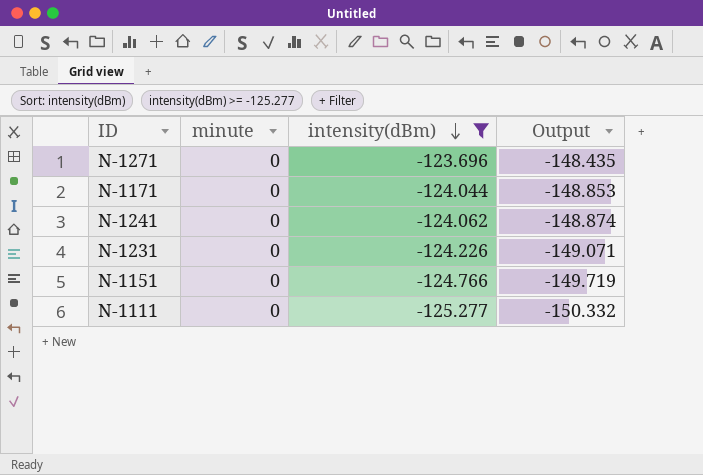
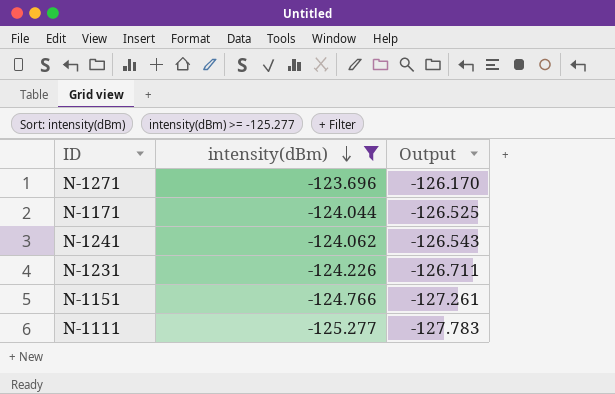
column minute | position: 2 -> none
column Output | formula: [intensity(dBm)] * 1.2 -> [intensity(dBm)] * 1.02

